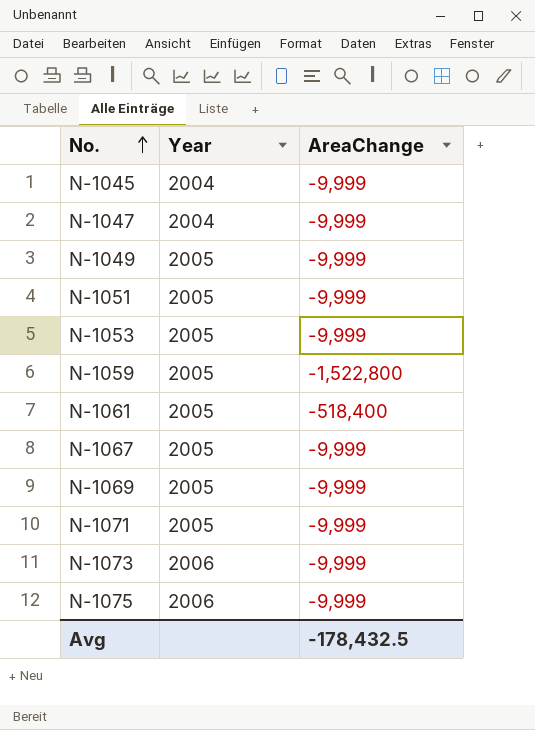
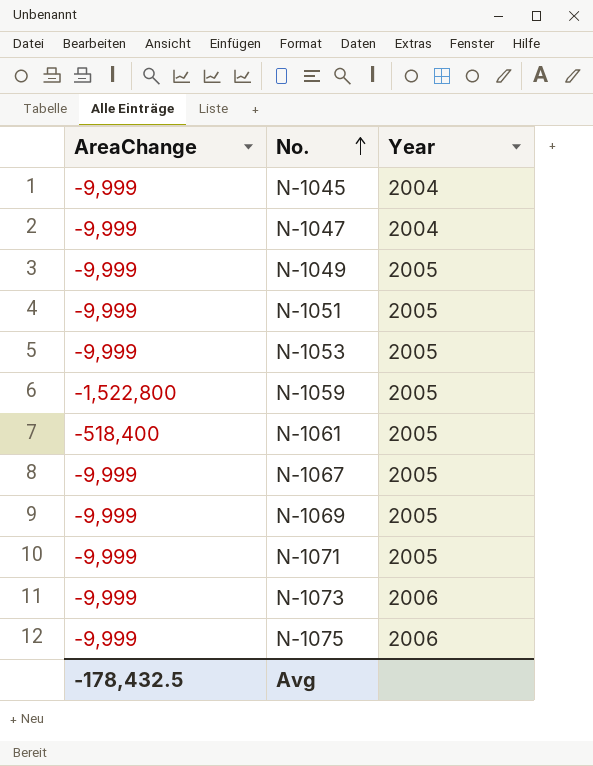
column AreaChange | position: 3 -> 1

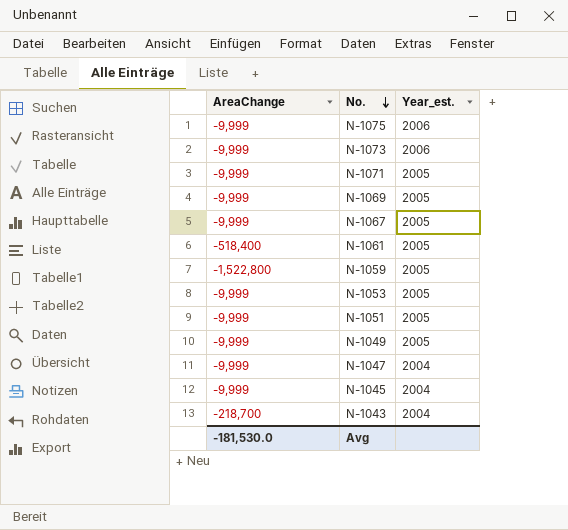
row order: No. ascending -> No. descending
column name: Year -> Year_est.
row N-1043: none -> -218,700 | 2004
Avg | AreaChange: -178,432.5 -> -181,530.0

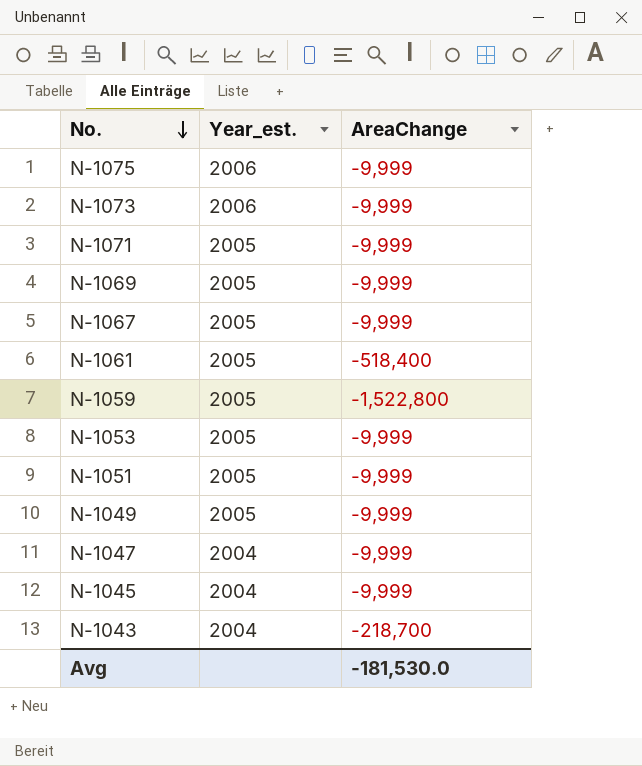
column AreaChange | position: 1 -> 3

